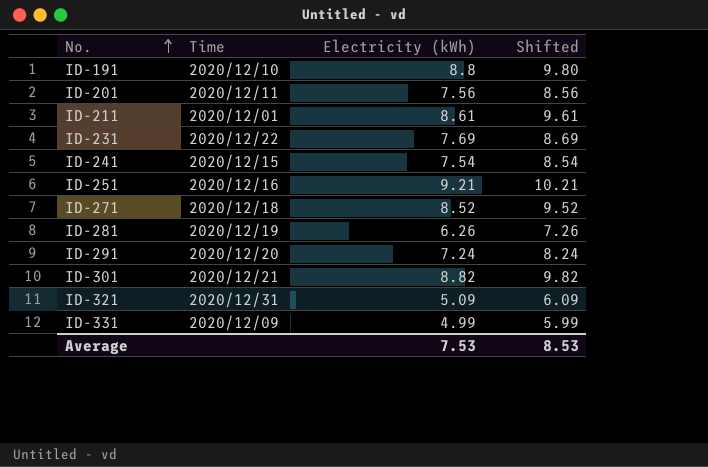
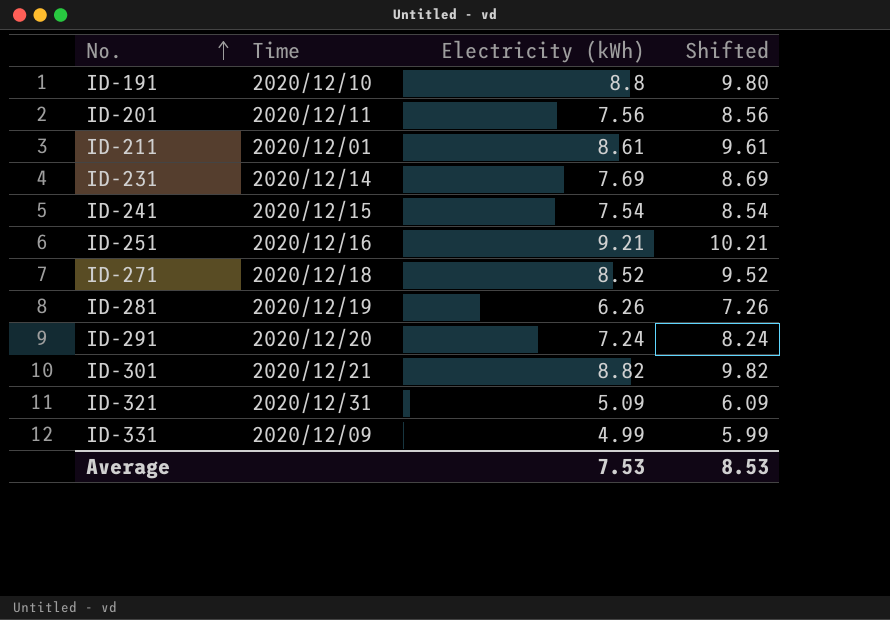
ID-231 | Time: 2020/12/22 -> 2020/12/14

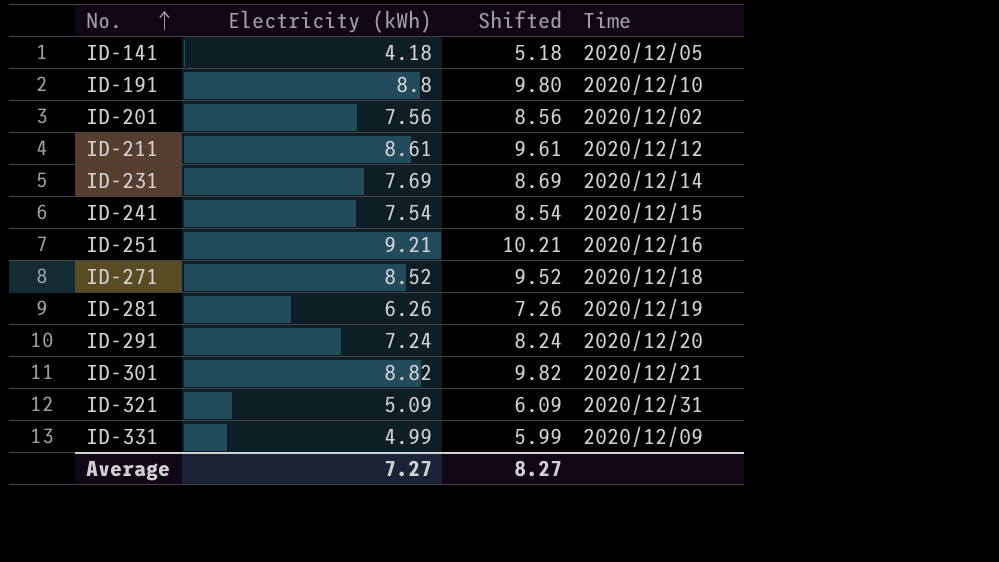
column Time | position: 2 -> 4
row ID-141: none -> 4.18 | 5.18 | 2020/12/05
ID-201 | Time: 2020/12/11 -> 2020/12/02
ID-211 | Time: 2020/12/01 -> 2020/12/12
Average | Electricity (kWh): 7.53 -> 7.27
Average | Shifted: 8.53 -> 8.27

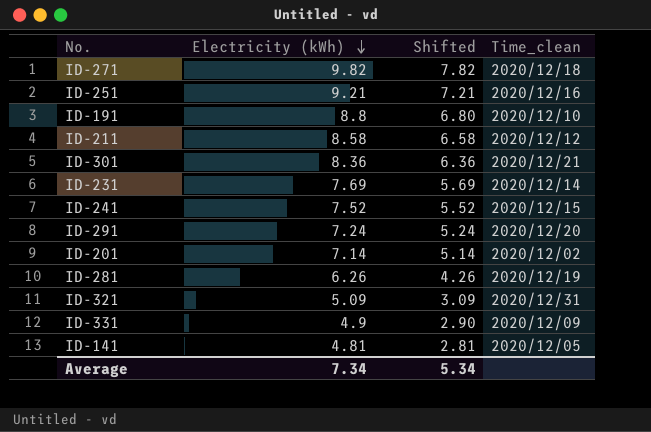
row order: No. ascending -> Electricity (kWh) descending
column Shifted | formula: [Electricity (kWh)] + 1 -> [Electricity (kWh)] - 2
column name: Time -> Time_clean
ID-271 | Electricity (kWh): 8.52 -> 9.82
ID-211 | Electricity (kWh): 8.61 -> 8.58
ID-301 | Electricity (kWh): 8.82 -> 8.36
ID-241 | Electricity (kWh): 7.54 -> 7.52
ID-201 | Electricity (kWh): 7.56 -> 7.14
ID-331 | Electricity (kWh): 4.99 -> 4.9
ID-141 | Electricity (kWh): 4.18 -> 4.81
Average | Electricity (kWh): 7.27 -> 7.34
Average | Shifted: 8.27 -> 5.34

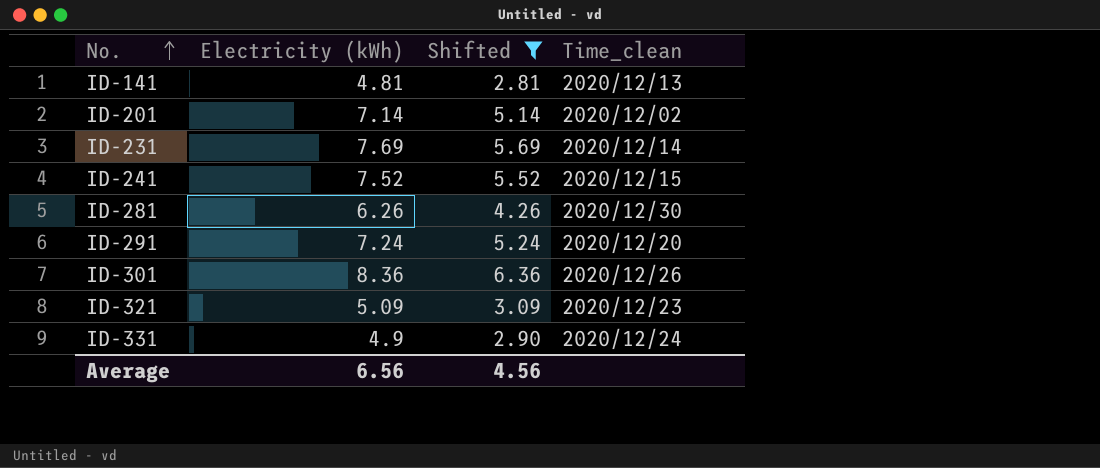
filter: none -> Shifted <= 6.36
row order: Electricity (kWh) descending -> No. ascending
ID-141 | Time_clean: 2020/12/05 -> 2020/12/13
ID-281 | Time_clean: 2020/12/19 -> 2020/12/30
ID-301 | Time_clean: 2020/12/21 -> 2020/12/26
ID-321 | Time_clean: 2020/12/31 -> 2020/12/23
ID-331 | Time_clean: 2020/12/09 -> 2020/12/24
Average | Electricity (kWh): 7.34 -> 6.56
Average | Shifted: 5.34 -> 4.56

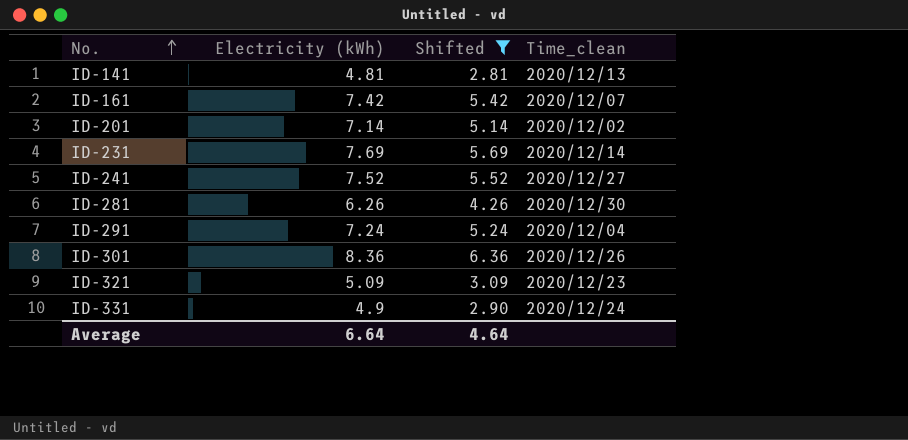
row ID-161: none -> 7.42 | 5.42 | 2020/12/07
ID-241 | Time_clean: 2020/12/15 -> 2020/12/27
ID-291 | Time_clean: 2020/12/20 -> 2020/12/04
Average | Electricity (kWh): 6.56 -> 6.64
Average | Shifted: 4.56 -> 4.64

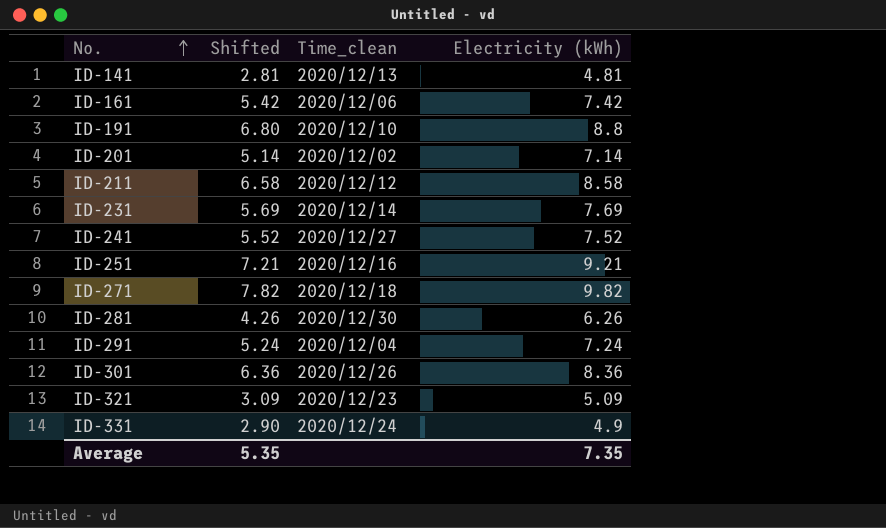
filter: Shifted <= 6.36 -> none
column Electricity (kWh) | position: 2 -> 4
ID-161 | Time_clean: 2020/12/07 -> 2020/12/06
Average | Shifted: 4.64 -> 5.35
Average | Electricity (kWh): 6.64 -> 7.35

